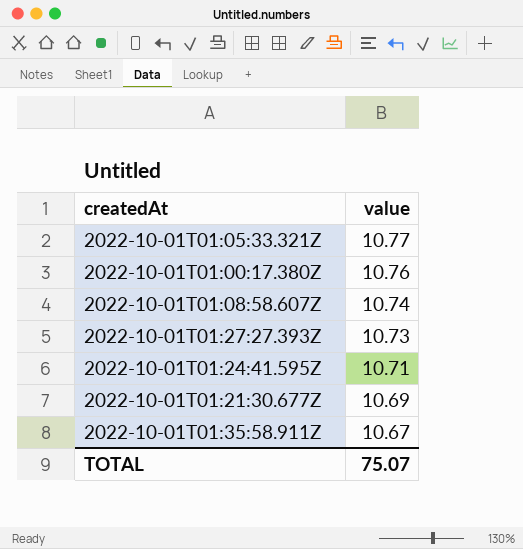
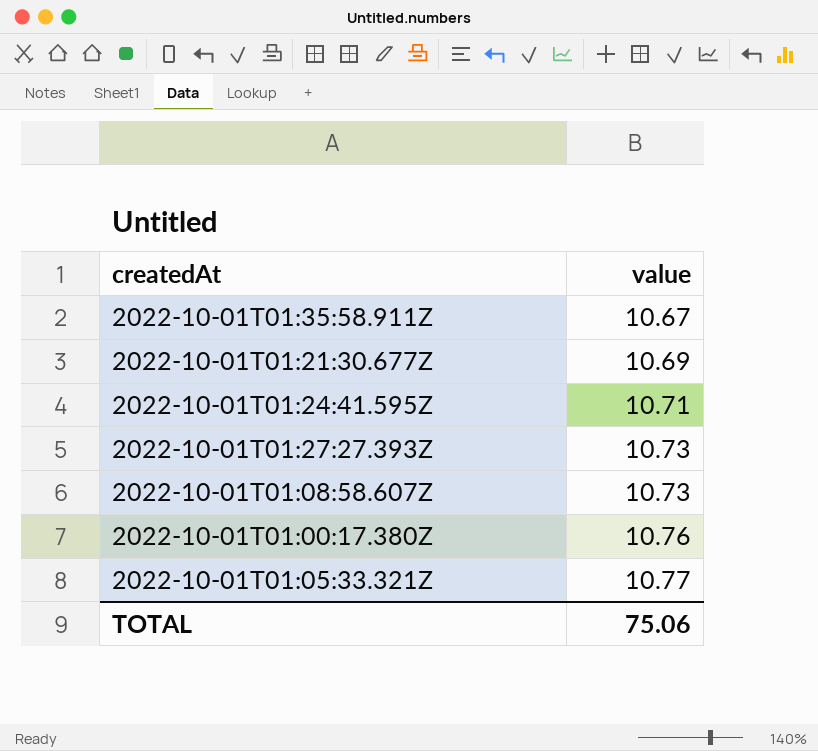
row order: value descending -> value ascending
2022-10-01T01:08:58.607Z | value: 10.74 -> 10.73
TOTAL | value: 75.07 -> 75.06

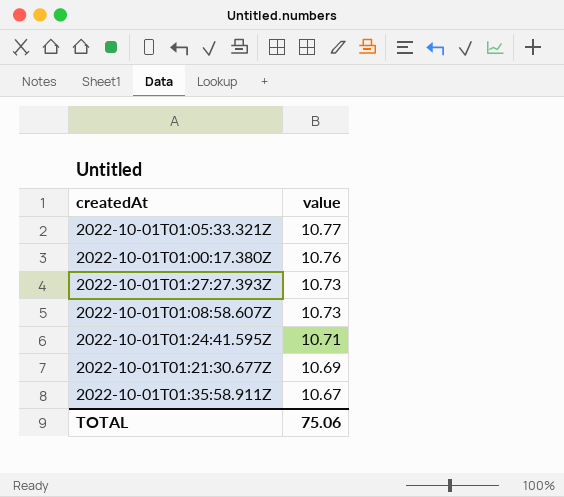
row order: value ascending -> value descending

